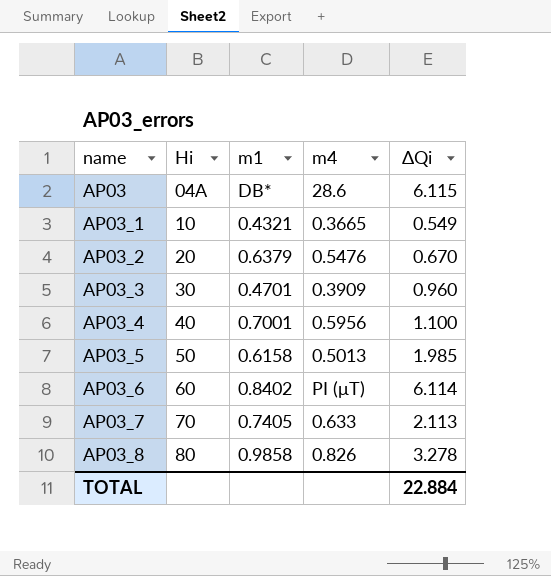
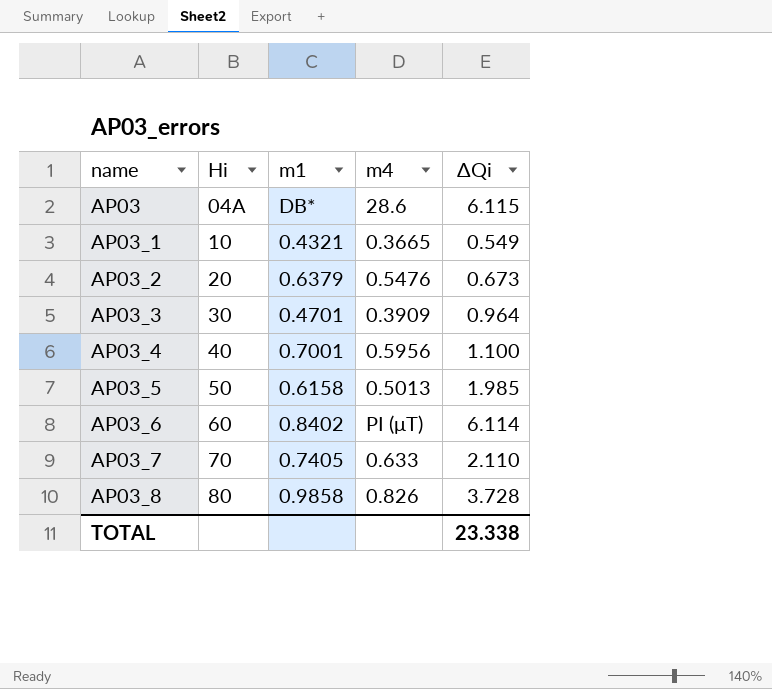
AP03_2 | ΔQi: 0.670 -> 0.673
AP03_3 | ΔQi: 0.960 -> 0.964
AP03_7 | ΔQi: 2.113 -> 2.110
AP03_8 | ΔQi: 3.278 -> 3.728
TOTAL | ΔQi: 22.884 -> 23.338

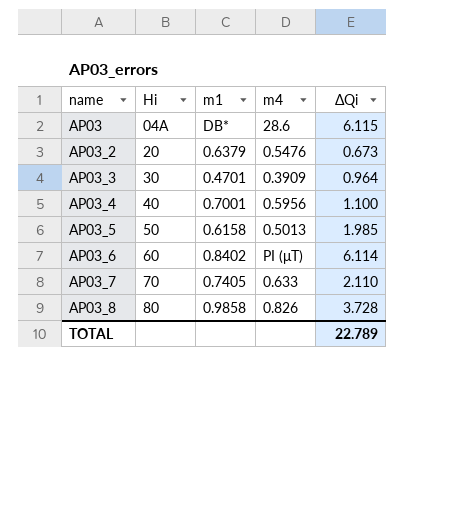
row AP03_1: 10 | 0.4321 | 0.3665 | 0.549 -> none
TOTAL | ΔQi: 23.338 -> 22.789

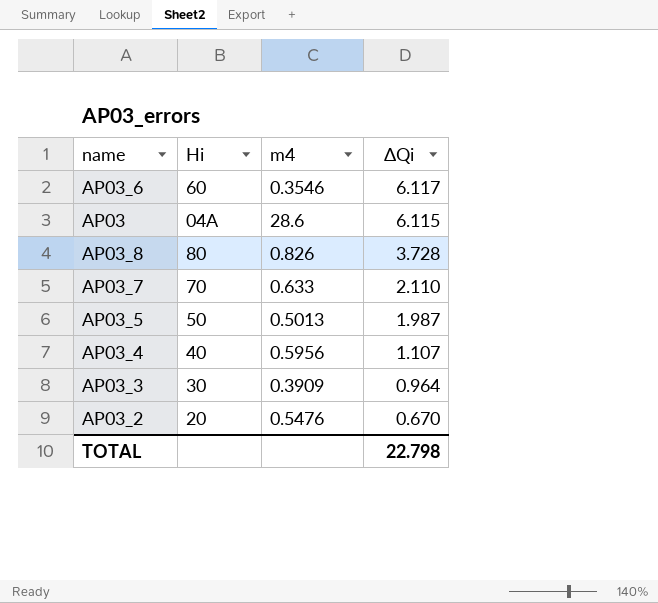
row order: name ascending -> ΔQi descending
column m1 | position: 3 -> none
AP03_6 | m4: PI (μT) -> 0.3546
AP03_6 | ΔQi: 6.114 -> 6.117
AP03_5 | ΔQi: 1.985 -> 1.987
AP03_4 | ΔQi: 1.100 -> 1.107
AP03_2 | ΔQi: 0.673 -> 0.670
TOTAL | ΔQi: 22.789 -> 22.798

